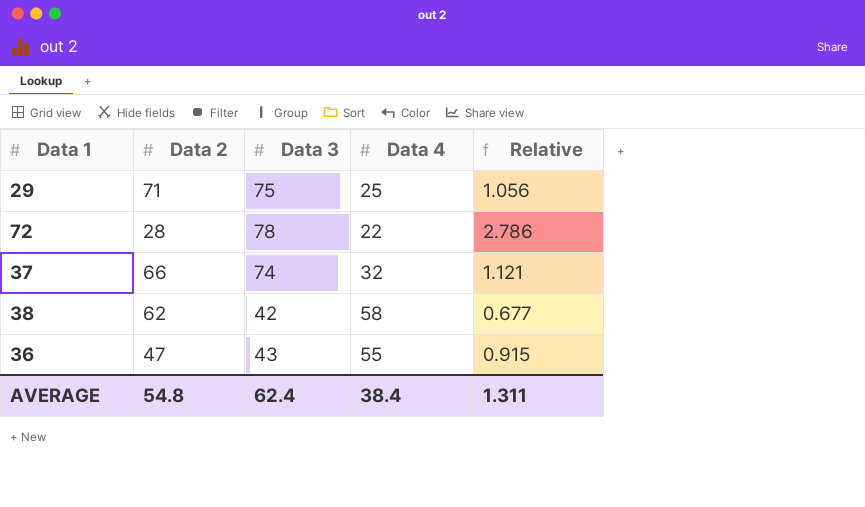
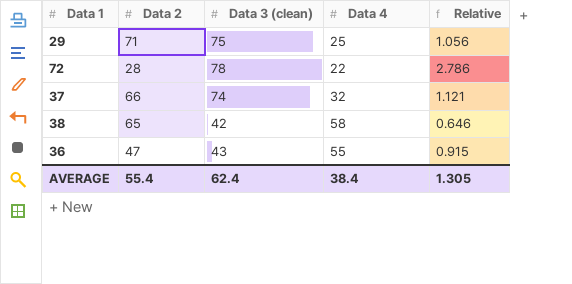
column name: Data 3 -> Data 3 (clean)
38 | Data 2: 62 -> 65
38 | Relative: 0.677 -> 0.646
AVERAGE | Data 2: 54.8 -> 55.4
AVERAGE | Relative: 1.311 -> 1.305

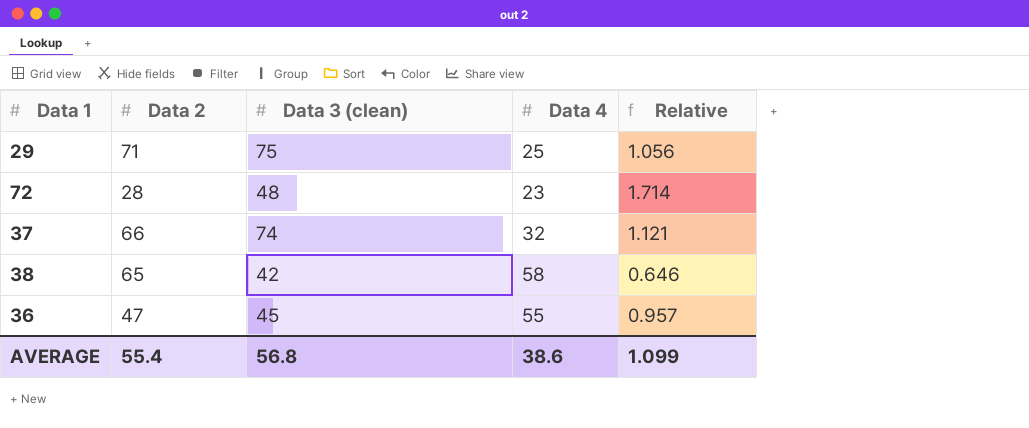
72 | Data 3 (clean): 78 -> 48
72 | Data 4: 22 -> 23
72 | Relative: 2.786 -> 1.714
36 | Data 3 (clean): 43 -> 45
36 | Relative: 0.915 -> 0.957
AVERAGE | Data 3 (clean): 62.4 -> 56.8
AVERAGE | Data 4: 38.4 -> 38.6
AVERAGE | Relative: 1.305 -> 1.099

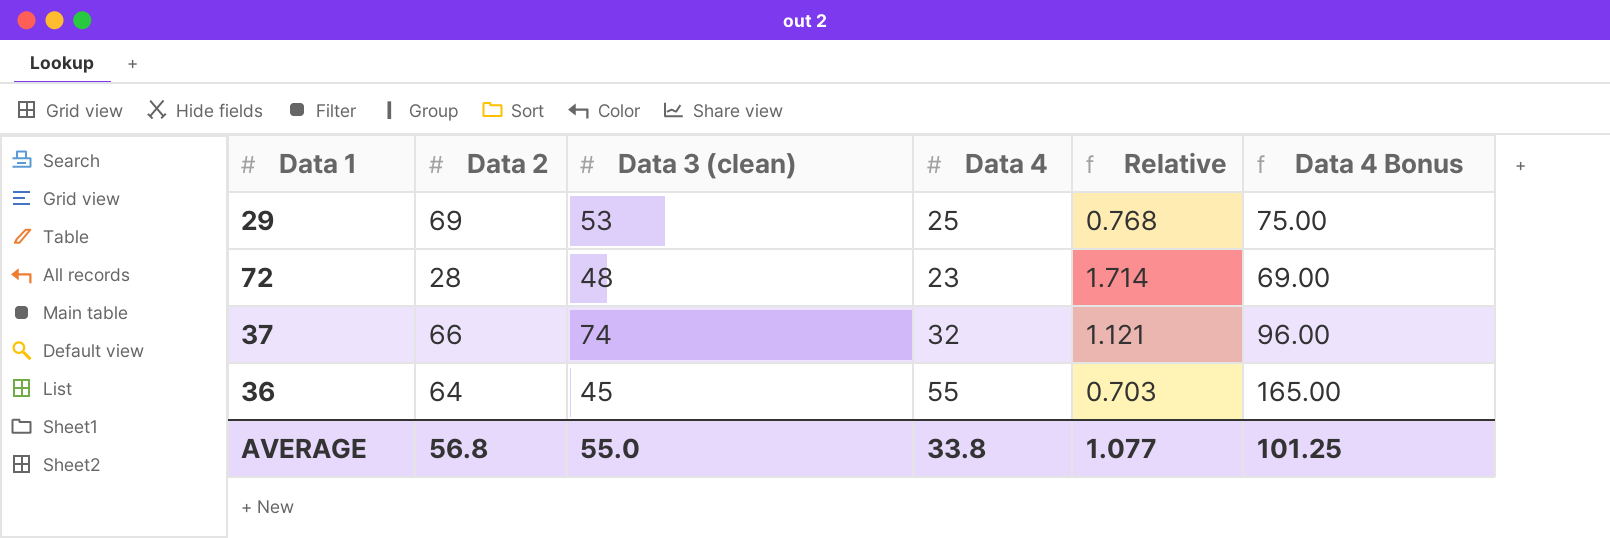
column Data 4 Bonus | formula: none -> [Data 4] * 3
row 38: 65 | 42 | 58 | 0.646 -> none
29 | Data 2: 71 -> 69
29 | Data 3 (clean): 75 -> 53
29 | Relative: 1.056 -> 0.768
36 | Data 2: 47 -> 64
36 | Relative: 0.957 -> 0.703
AVERAGE | Data 2: 55.4 -> 56.8
AVERAGE | Data 3 (clean): 56.8 -> 55.0
AVERAGE | Data 4: 38.6 -> 33.8
AVERAGE | Relative: 1.099 -> 1.077

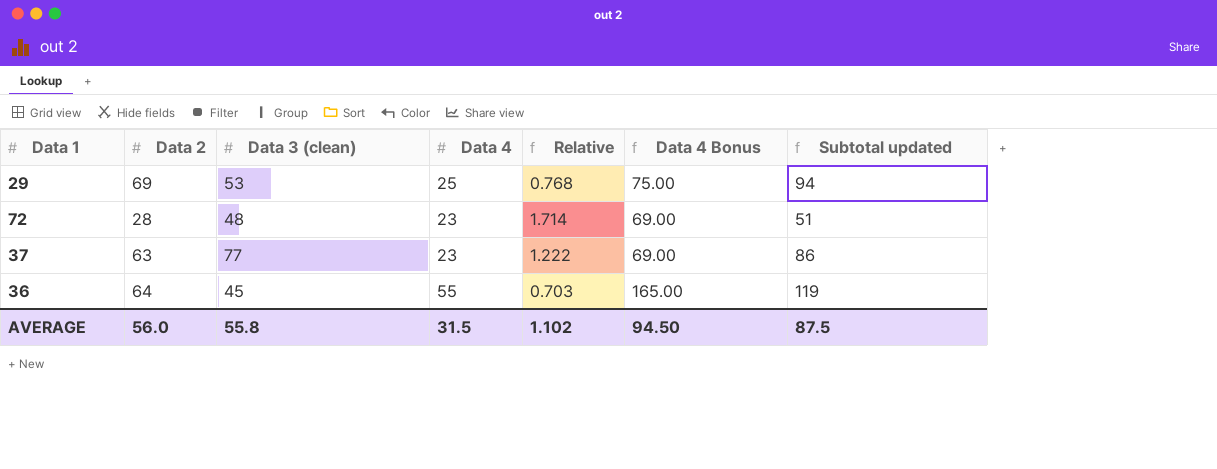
column Subtotal updated | formula: none -> [Data 2] + [Data 4]
37 | Data 2: 66 -> 63
37 | Data 3 (clean): 74 -> 77
37 | Data 4: 32 -> 23
37 | Relative: 1.121 -> 1.222
37 | Data 4 Bonus: 96.00 -> 69.00
AVERAGE | Data 2: 56.8 -> 56.0
AVERAGE | Data 3 (clean): 55.0 -> 55.8
AVERAGE | Data 4: 33.8 -> 31.5
AVERAGE | Relative: 1.077 -> 1.102
AVERAGE | Data 4 Bonus: 101.25 -> 94.50

